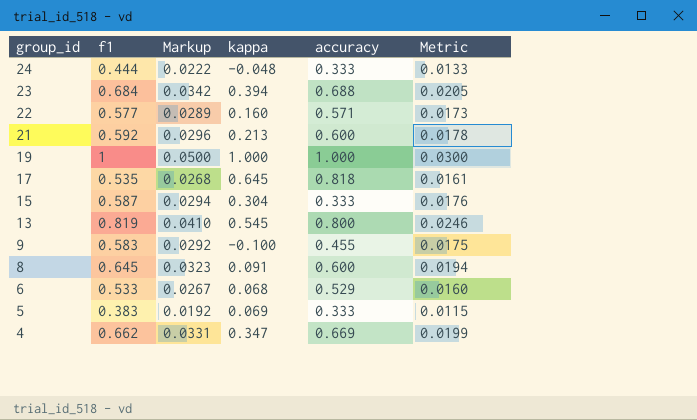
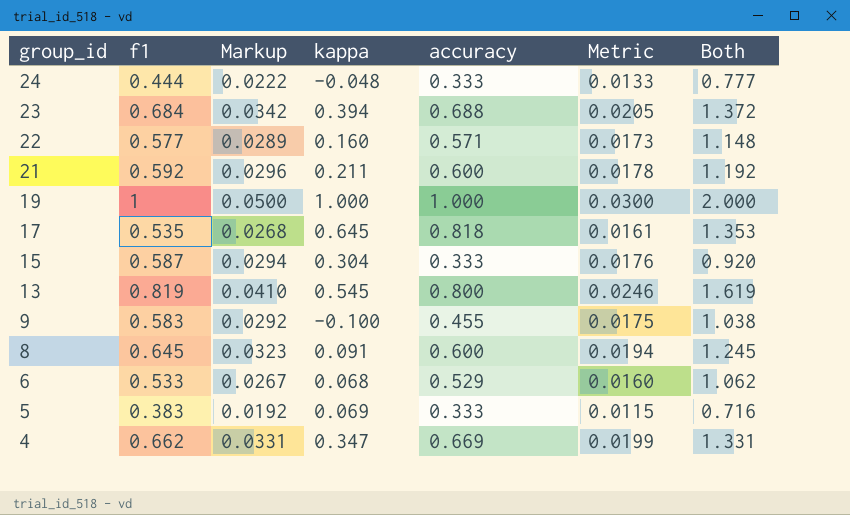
column Both | formula: none -> [f1] + [accuracy]
21 | kappa: 0.213 -> 0.211

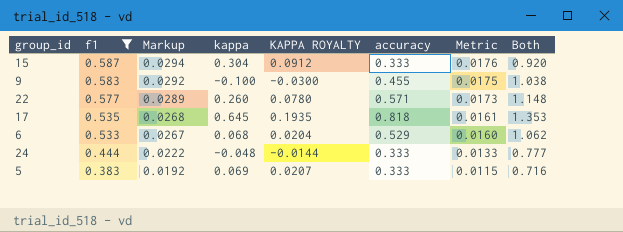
filter: none -> f1 <= 0.587
row order: group_id descending -> f1 descending
column KAPPA ROYALTY | formula: none -> [kappa] * 0.3
22 | kappa: 0.160 -> 0.260

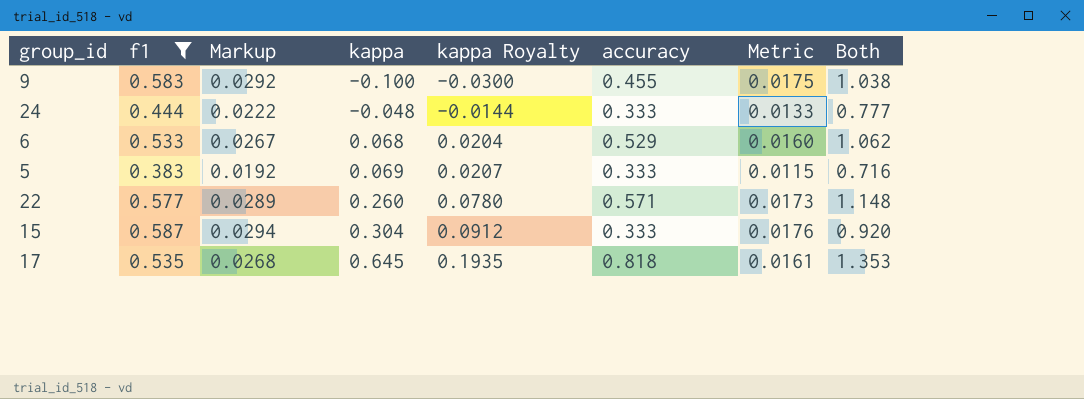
row order: f1 descending -> kappa ascending
column name: KAPPA ROYALTY -> kappa Royalty

